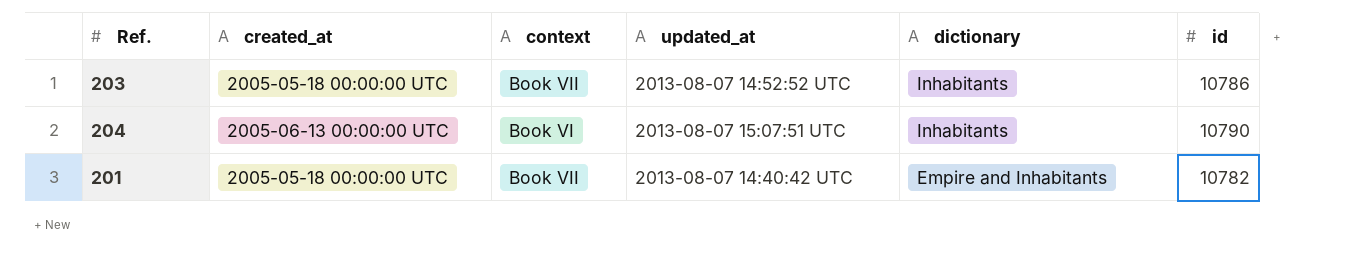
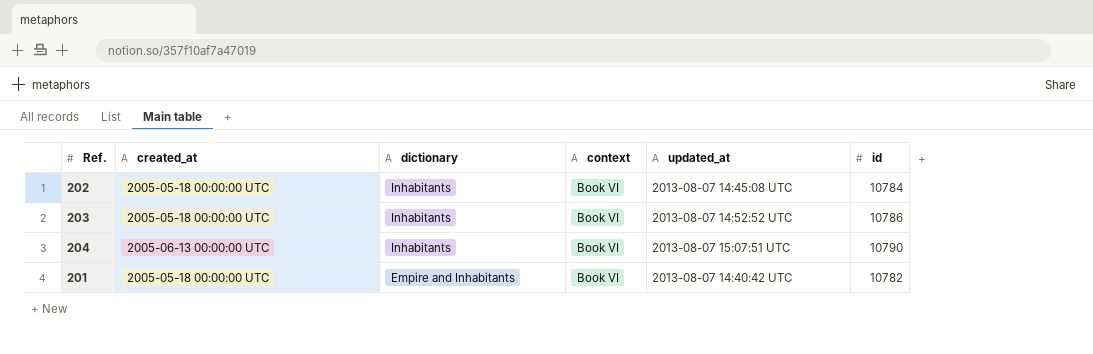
column dictionary | position: 5 -> 3
row 202: none -> 2005-05-18 00:00:00 UTC | Inhabitants | Book VI | 2013-08-07 14:45:08 UTC | 10784
203 | context: Book VII -> Book VI
201 | context: Book VII -> Book VI

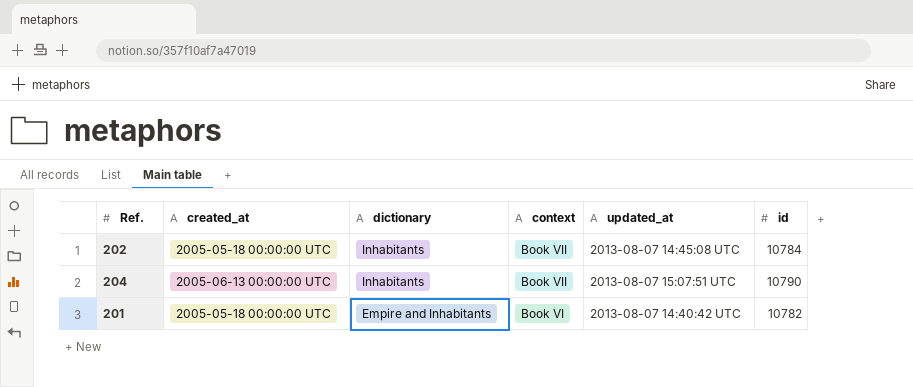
row 203: 2005-05-18 00:00:00 UTC | Inhabitants | Book VI | 2013-08-07 14:52:52 UTC | 10786 -> none
202 | context: Book VI -> Book VII
204 | context: Book VI -> Book VII

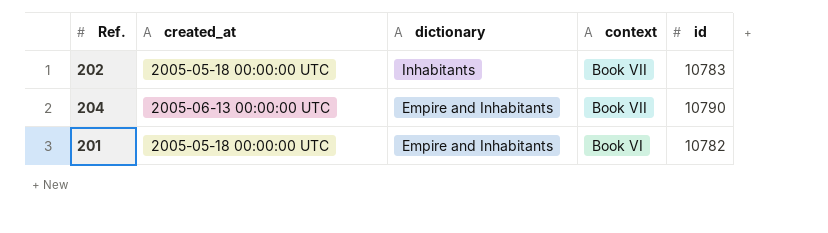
column updated_at | position: 5 -> none
202 | id: 10784 -> 10783
204 | dictionary: Inhabitants -> Empire and Inhabitants

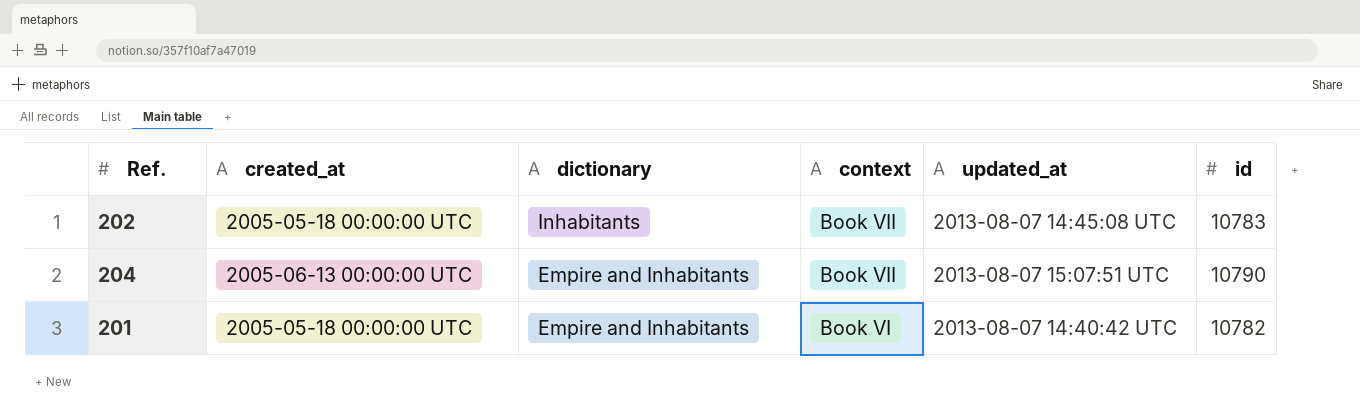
column updated_at | position: none -> 5

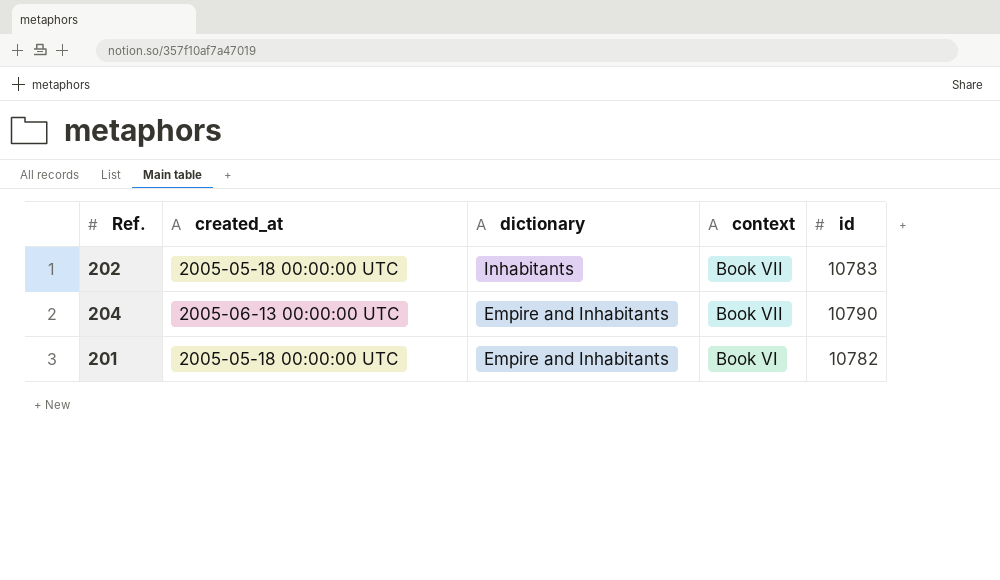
column updated_at | position: 5 -> none

